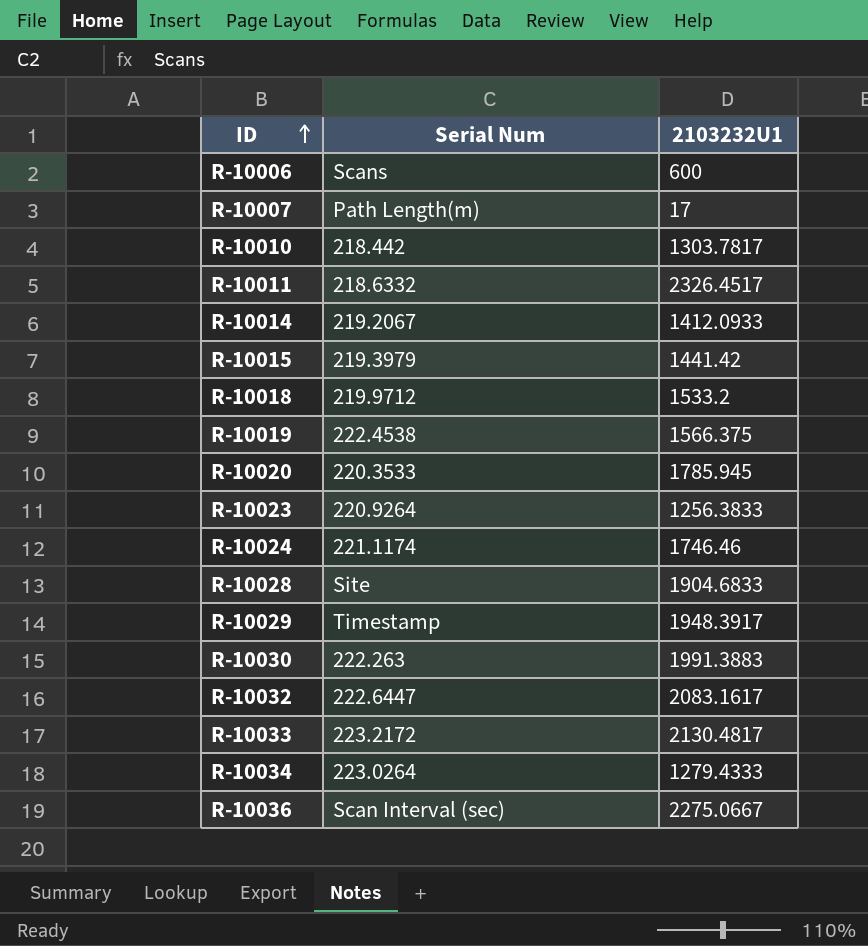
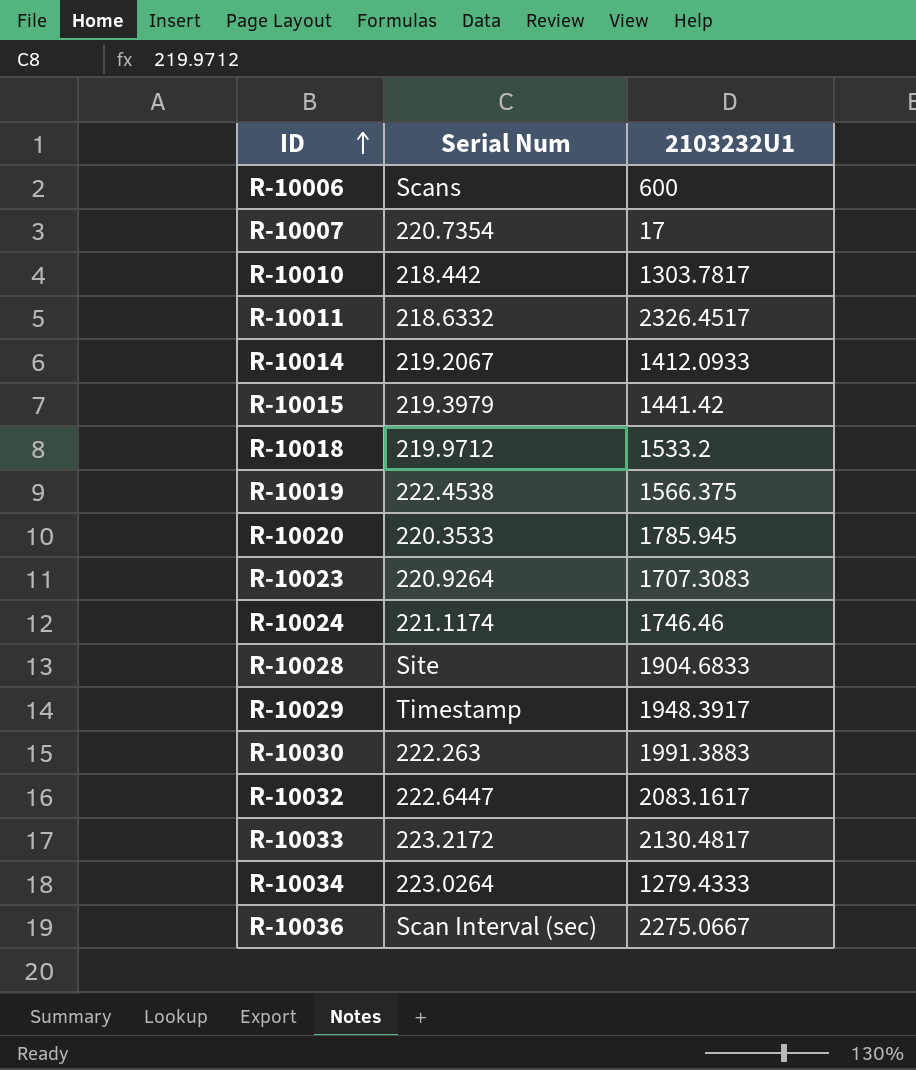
R-10007 | Serial Num: Path Length(m) -> 220.7354
R-10023 | 2103232U1: 1256.3833 -> 1707.3083

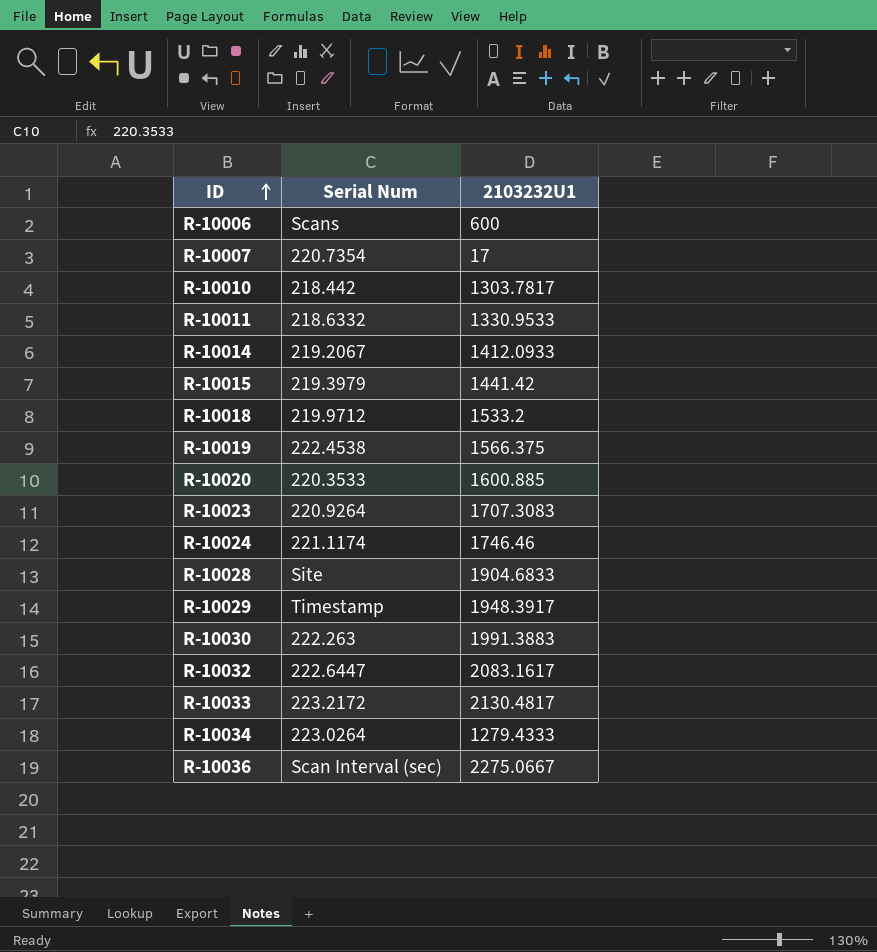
R-10011 | 2103232U1: 2326.4517 -> 1330.9533
R-10020 | 2103232U1: 1785.945 -> 1600.885

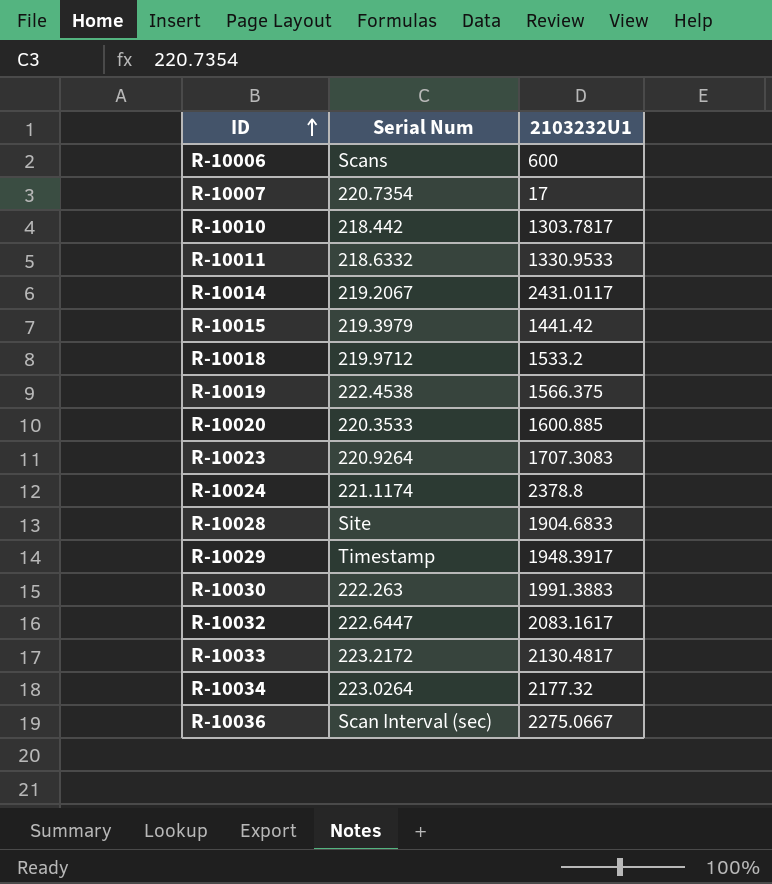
R-10014 | 2103232U1: 1412.0933 -> 2431.0117
R-10024 | 2103232U1: 1746.46 -> 2378.8
R-10034 | 2103232U1: 1279.4333 -> 2177.32

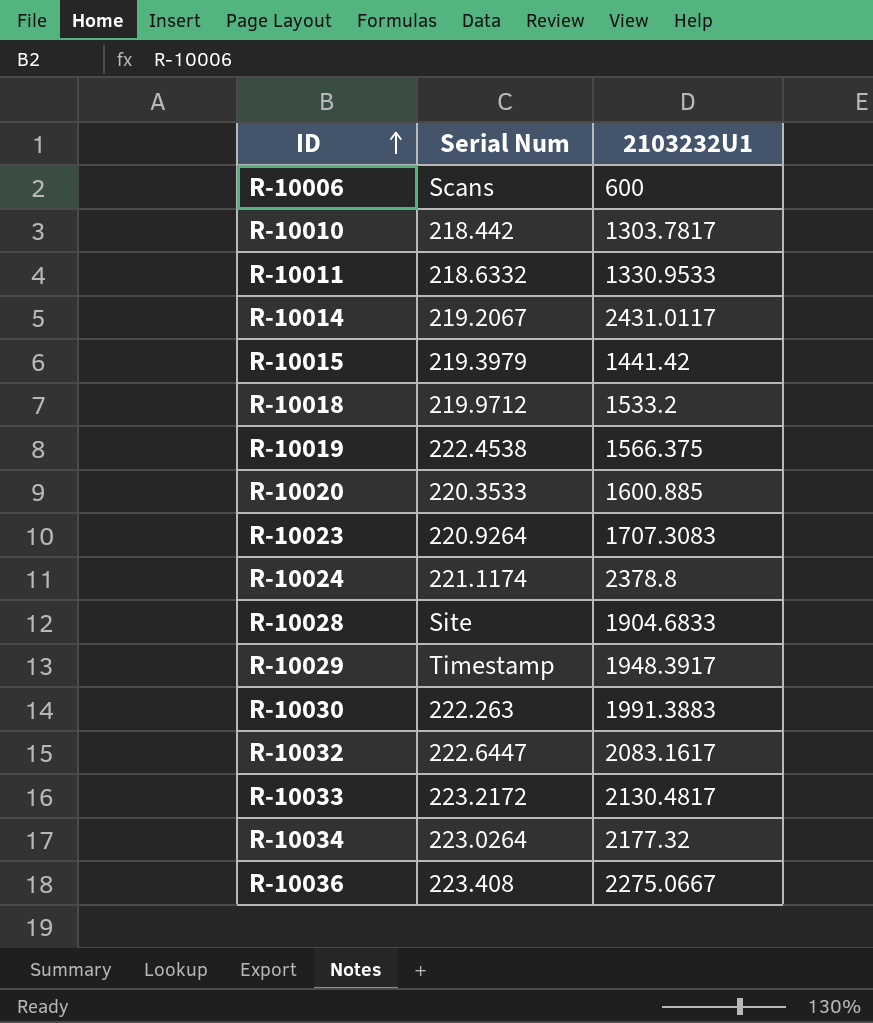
row R-10007: 220.7354 | 17 -> none
R-10036 | Serial Num: Scan Interval (sec) -> 223.408

